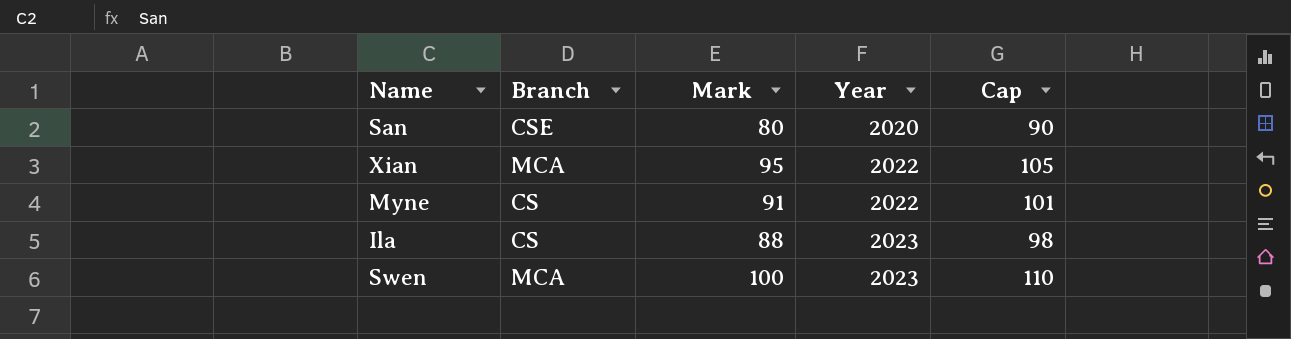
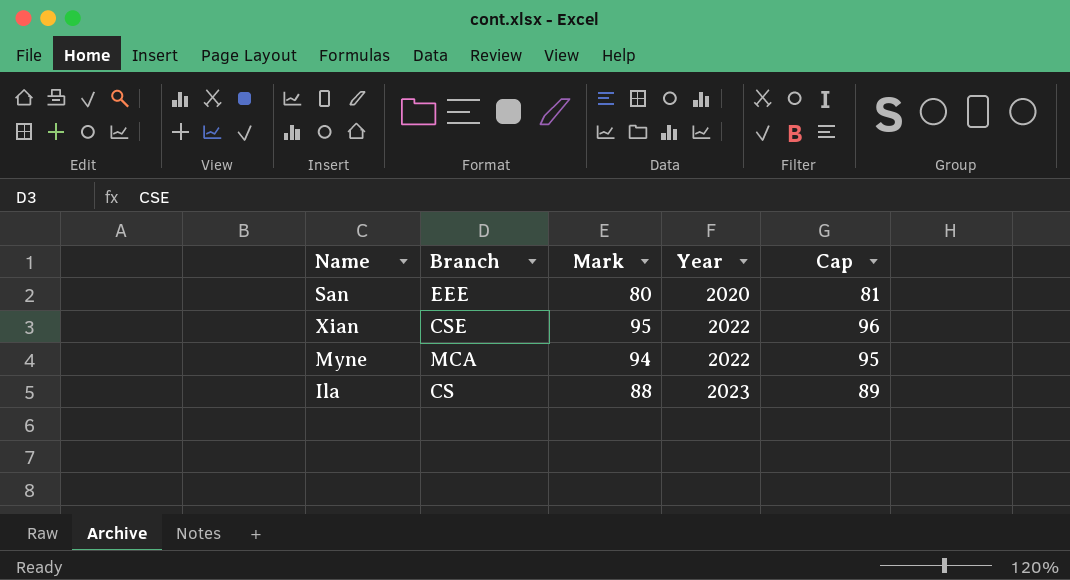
column Cap | formula: [Mark] + 10 -> [Mark] + 1
row Swen: MCA | 100 | 2023 | 110 -> none
San | Branch: CSE -> EEE
Xian | Branch: MCA -> CSE
Myne | Branch: CS -> MCA
Myne | Mark: 91 -> 94

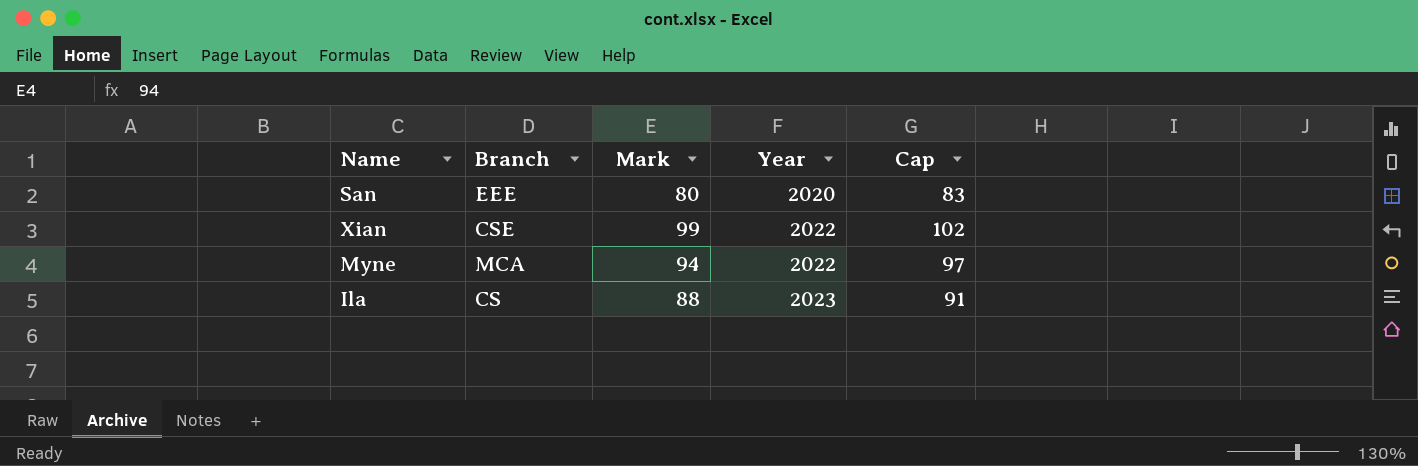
column Cap | formula: [Mark] + 1 -> [Mark] + 3
Xian | Mark: 95 -> 99

